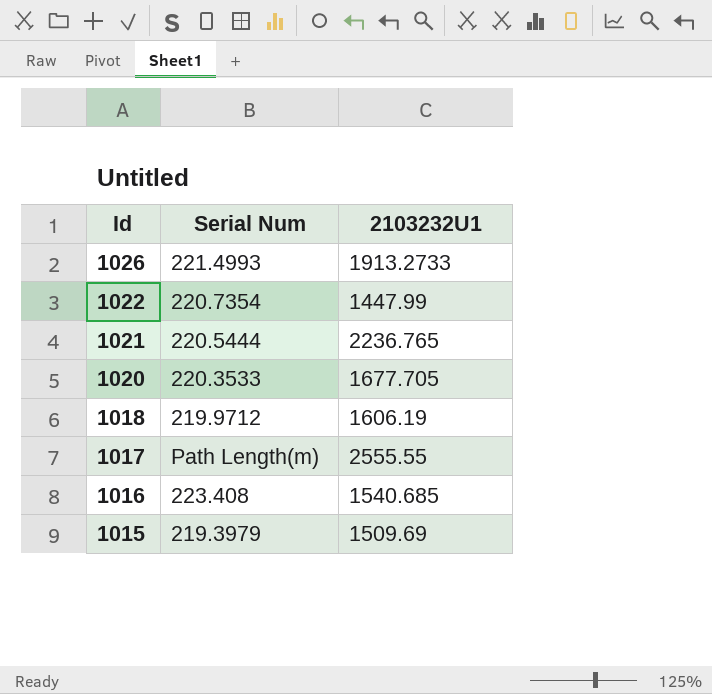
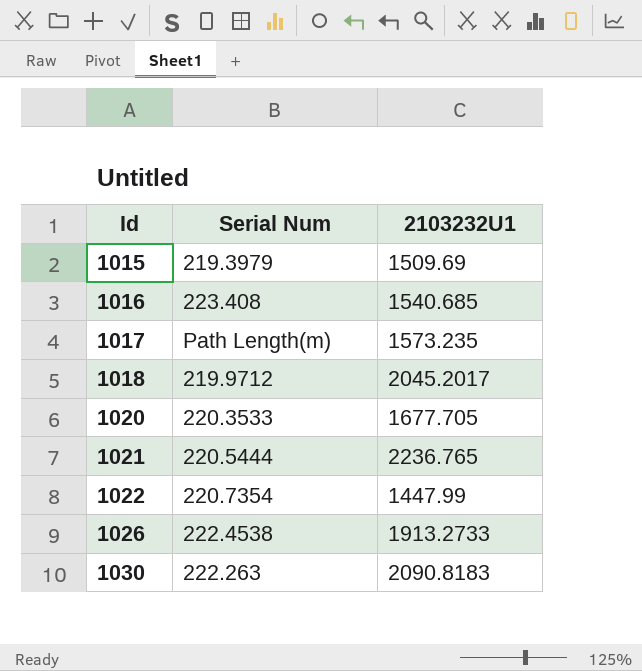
row order: Id descending -> Id ascending
1017 | 2103232U1: 2555.55 -> 1573.235
1018 | 2103232U1: 1606.19 -> 2045.2017
1026 | Serial Num: 221.4993 -> 222.4538
row 1030: none -> 222.263 | 2090.8183

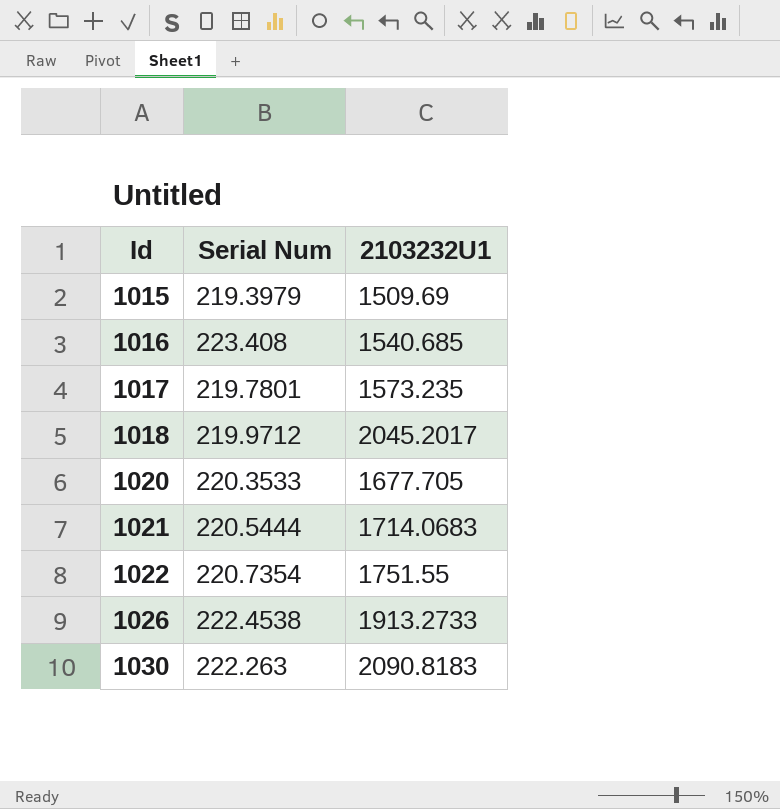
1017 | Serial Num: Path Length(m) -> 219.7801
1021 | 2103232U1: 2236.765 -> 1714.0683
1022 | 2103232U1: 1447.99 -> 1751.55

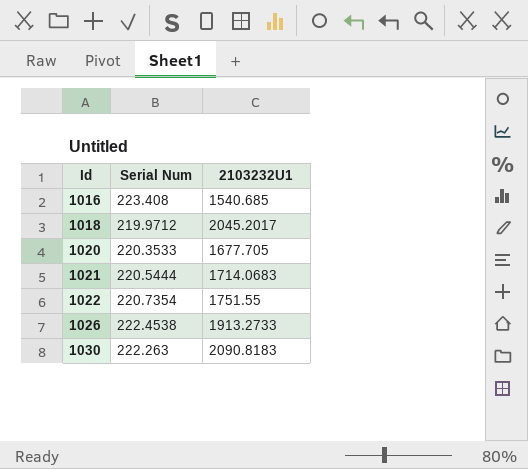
row 1015: 219.3979 | 1509.69 -> none
row 1017: 219.7801 | 1573.235 -> none

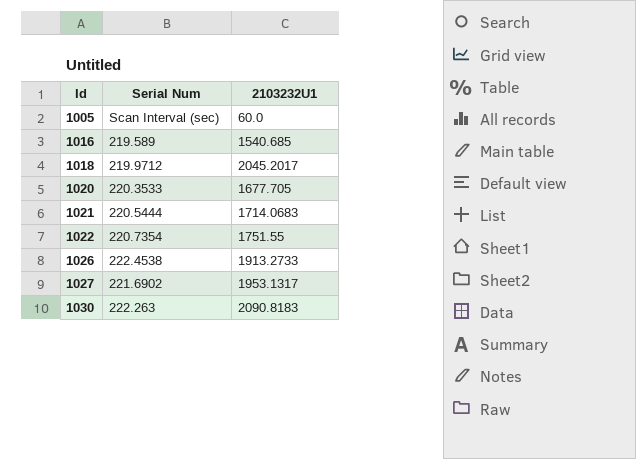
row 1005: none -> Scan Interval (sec) | 60.0
1016 | Serial Num: 223.408 -> 219.589
row 1027: none -> 221.6902 | 1953.1317

